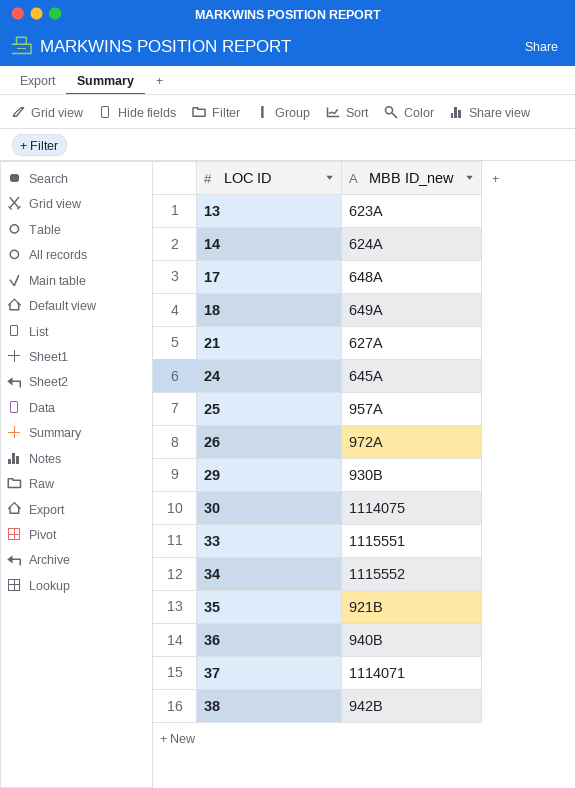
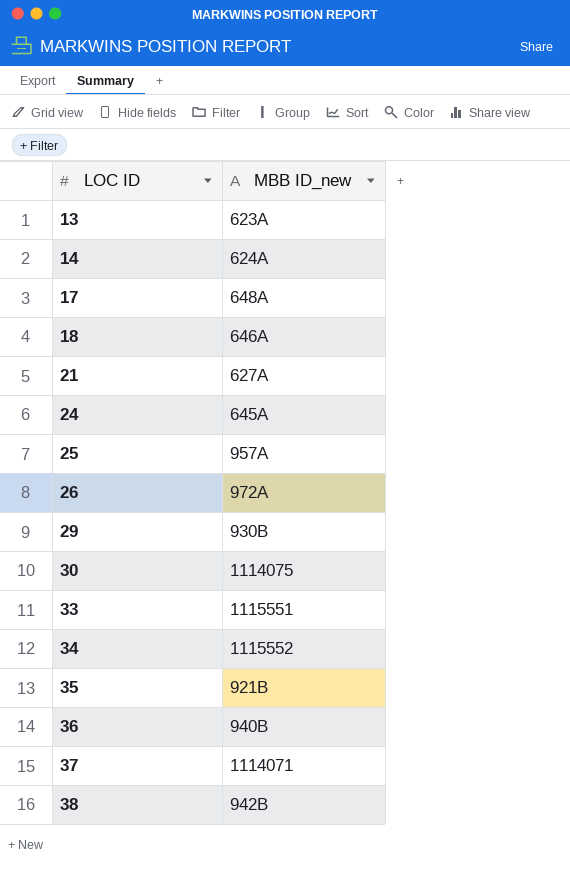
18 | MBB ID_new: 649A -> 646A

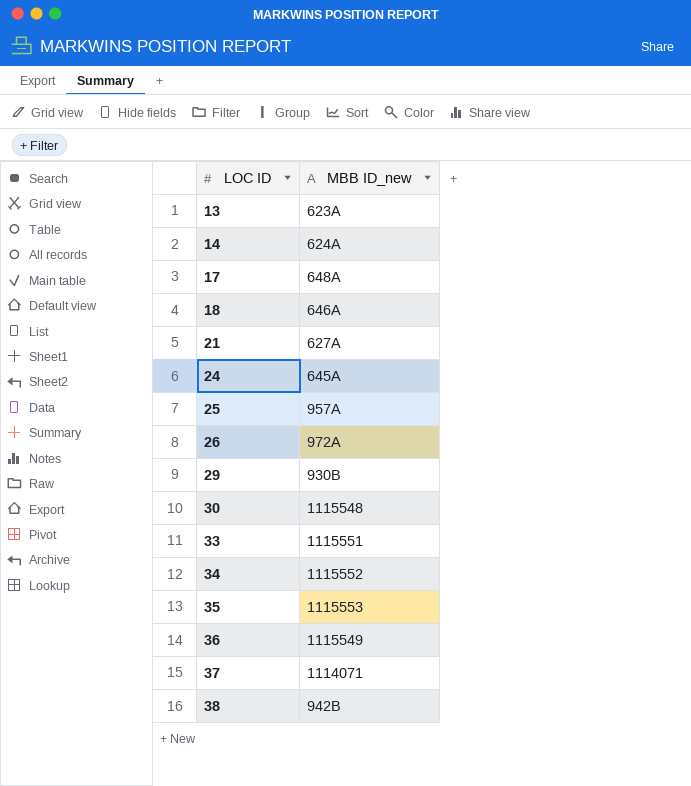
30 | MBB ID_new: 1114075 -> 1115548
35 | MBB ID_new: 921B -> 1115553
36 | MBB ID_new: 940B -> 1115549

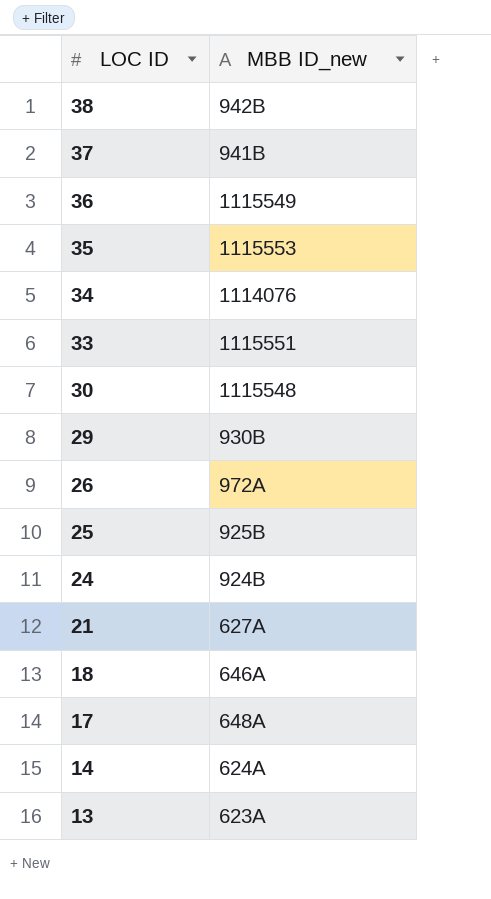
row order: LOC ID ascending -> LOC ID descending
37 | MBB ID_new: 1114071 -> 941B
34 | MBB ID_new: 1115552 -> 1114076
25 | MBB ID_new: 957A -> 925B
24 | MBB ID_new: 645A -> 924B

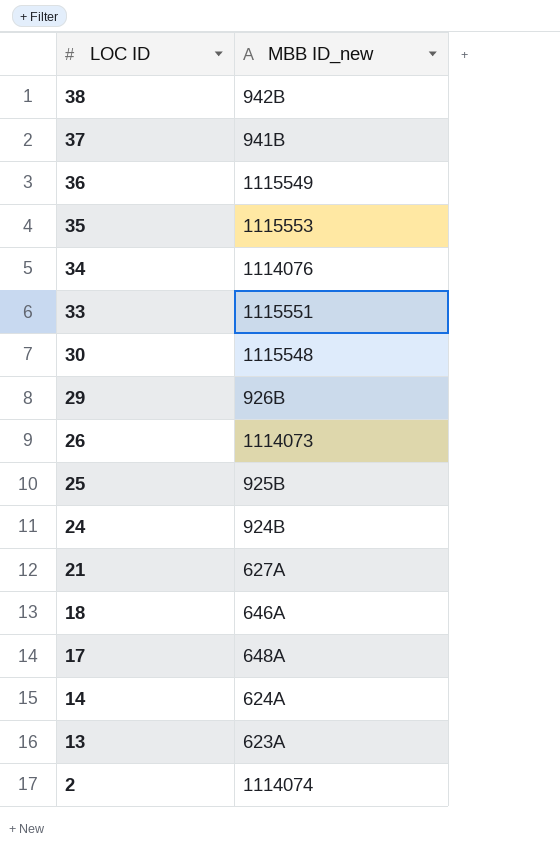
29 | MBB ID_new: 930B -> 926B
26 | MBB ID_new: 972A -> 1114073
row 2: none -> 1114074

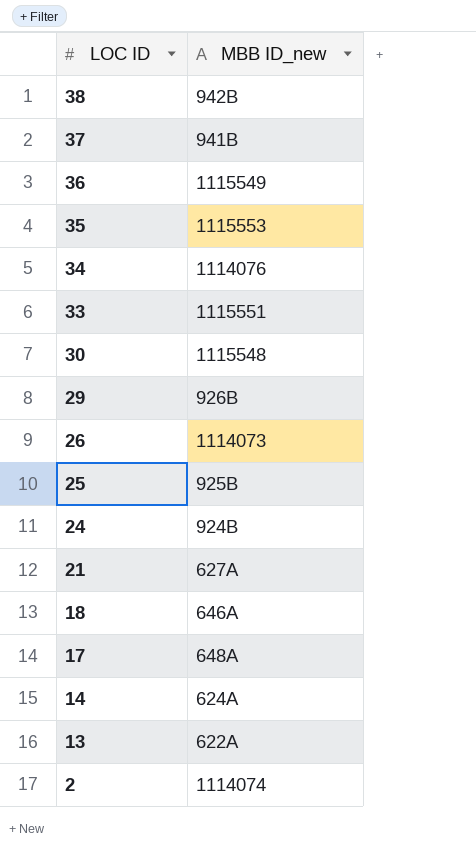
13 | MBB ID_new: 623A -> 622A

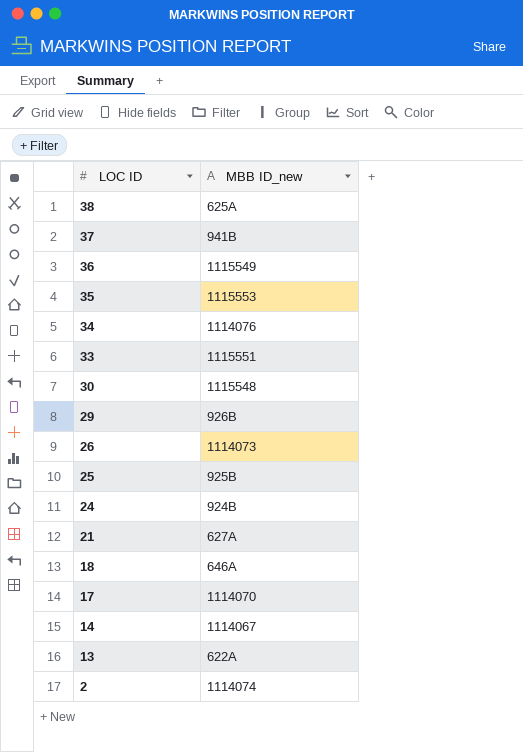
38 | MBB ID_new: 942B -> 625A
17 | MBB ID_new: 648A -> 1114070
14 | MBB ID_new: 624A -> 1114067

